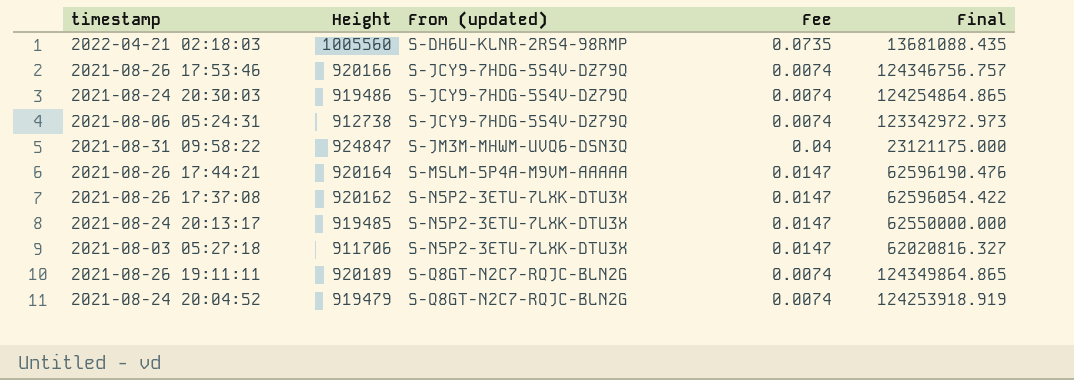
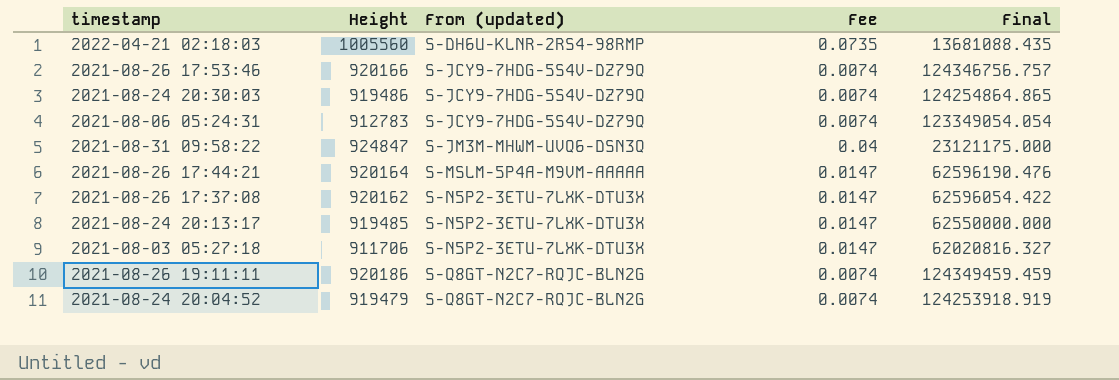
2021-08-06 05:24:31 | Height: 912738 -> 912783
2021-08-06 05:24:31 | Final: 123342972.973 -> 123349054.054
2021-08-26 19:11:11 | Height: 920189 -> 920186
2021-08-26 19:11:11 | Final: 124349864.865 -> 124349459.459

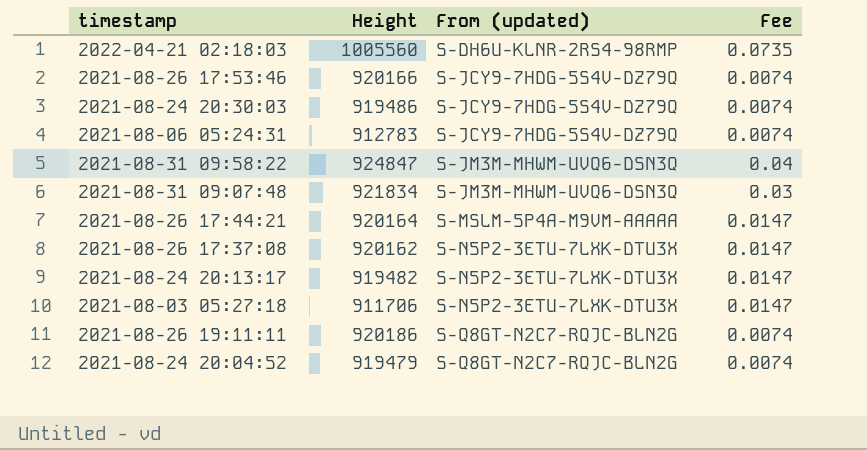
column Final | formula: [Height] / [Fee] -> none
row 2021-08-31 09:07:48: none -> 921834 | S-JM3M-MHWM-UVQ6-DSN3Q | 0.03
2021-08-24 20:13:17 | Height: 919485 -> 919482

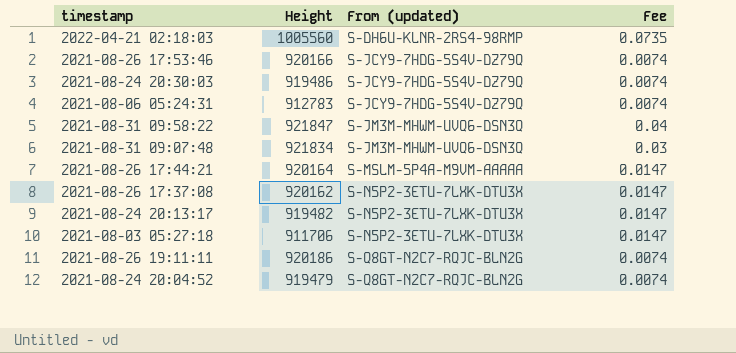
2021-08-31 09:58:22 | Height: 924847 -> 921847

